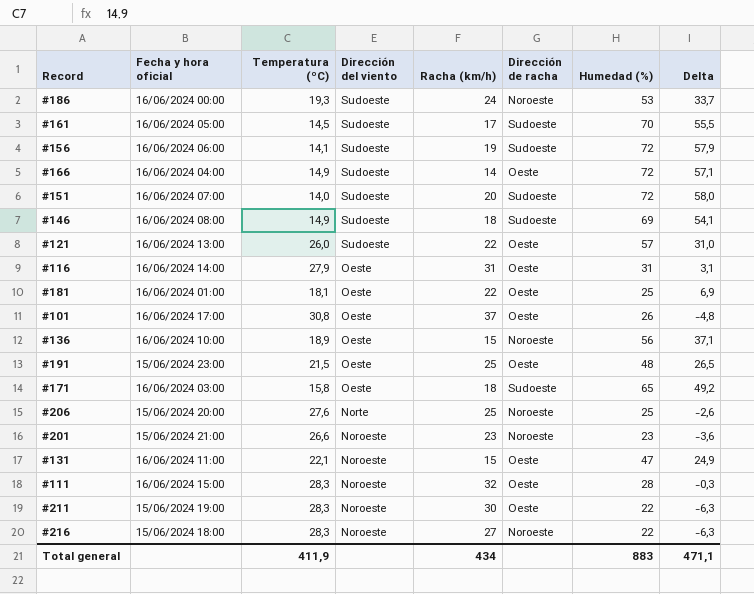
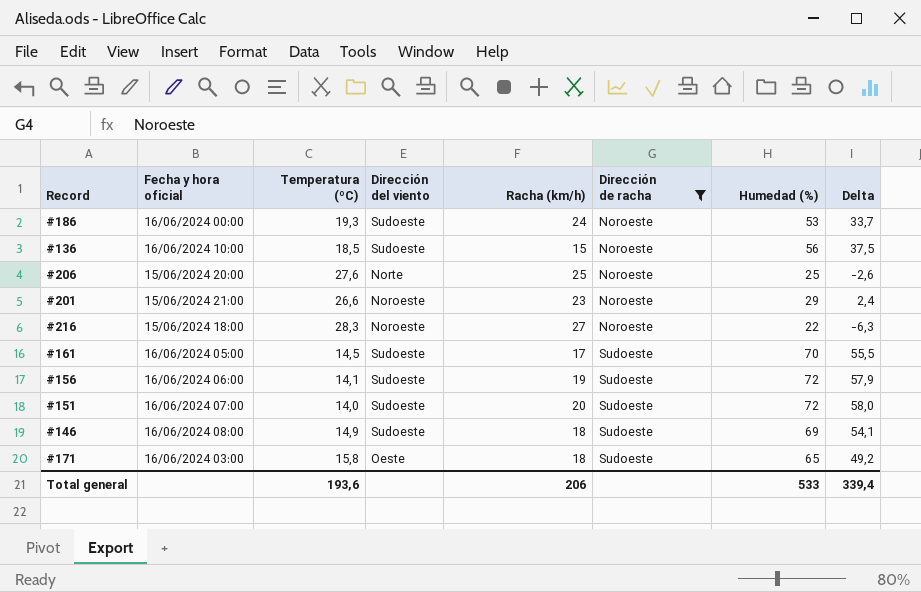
filter: none -> Dirección de racha != Oeste
row order: Dirección del viento descending -> Dirección de racha ascending
#136 | Temperatura (ºC): 18,9 -> 18,5
#136 | Dirección del viento: Oeste -> Sudoeste
#136 | Delta: 37,1 -> 37,5
#201 | Humedad (%): 23 -> 29
#201 | Delta: -3,6 -> 2,4
Total general | Temperatura (ºC): 411,9 -> 193,6
Total general | Racha (km/h): 434 -> 206
Total general | Humedad (%): 883 -> 533
Total general | Delta: 471,1 -> 339,4

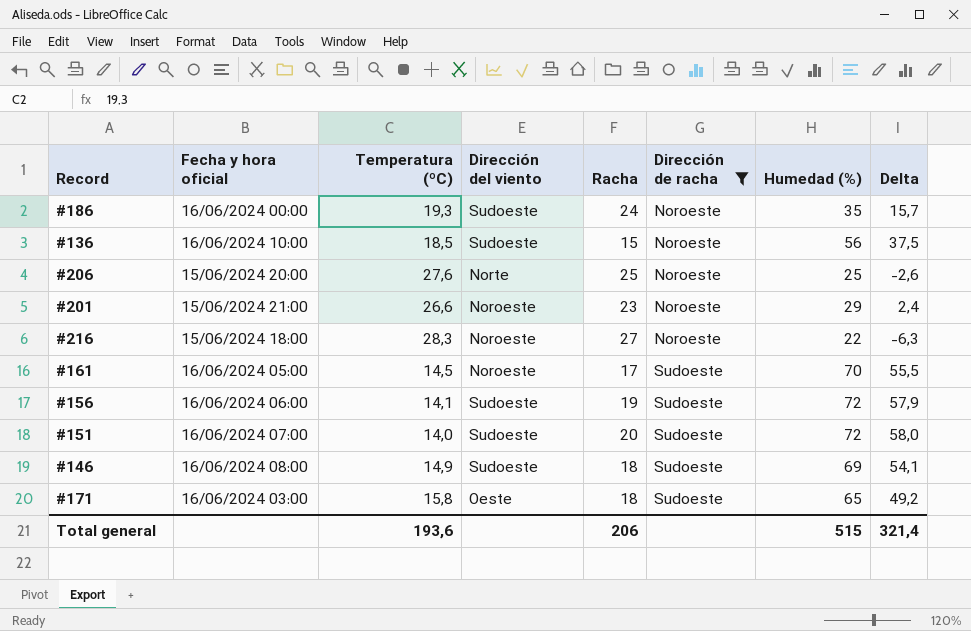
column name: Racha (km/h) -> Racha
#186 | Humedad (%): 53 -> 35
#186 | Delta: 33,7 -> 15,7
#161 | Dirección del viento: Sudoeste -> Noroeste
Total general | Humedad (%): 533 -> 515
Total general | Delta: 339,4 -> 321,4

